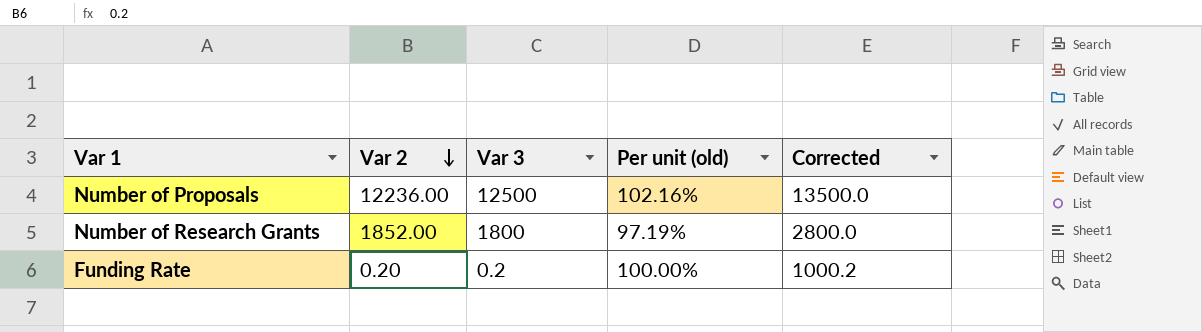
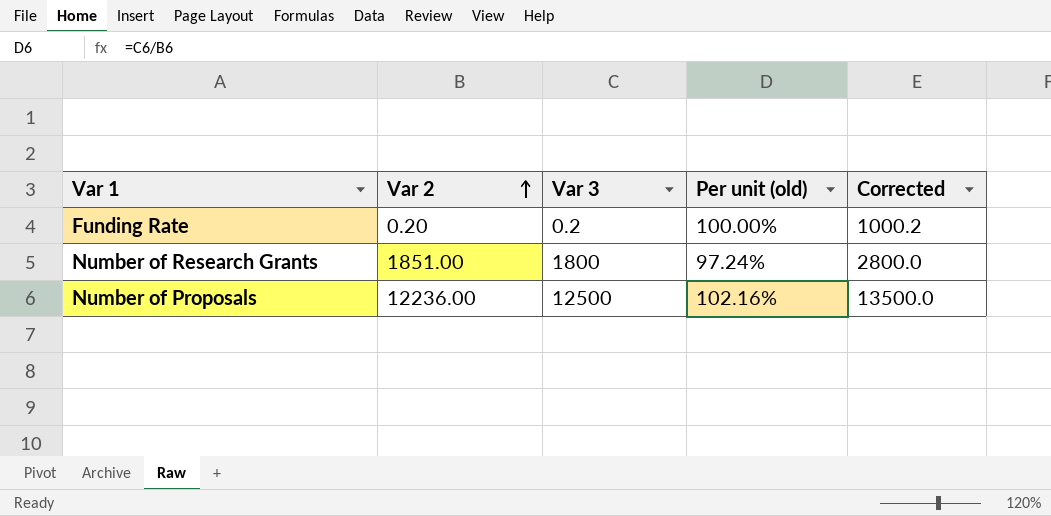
row order: Var 2 descending -> Var 2 ascending
Number of Research Grants | Var 2: 1852.00 -> 1851.00
Number of Research Grants | Per unit (old): 97.19% -> 97.24%

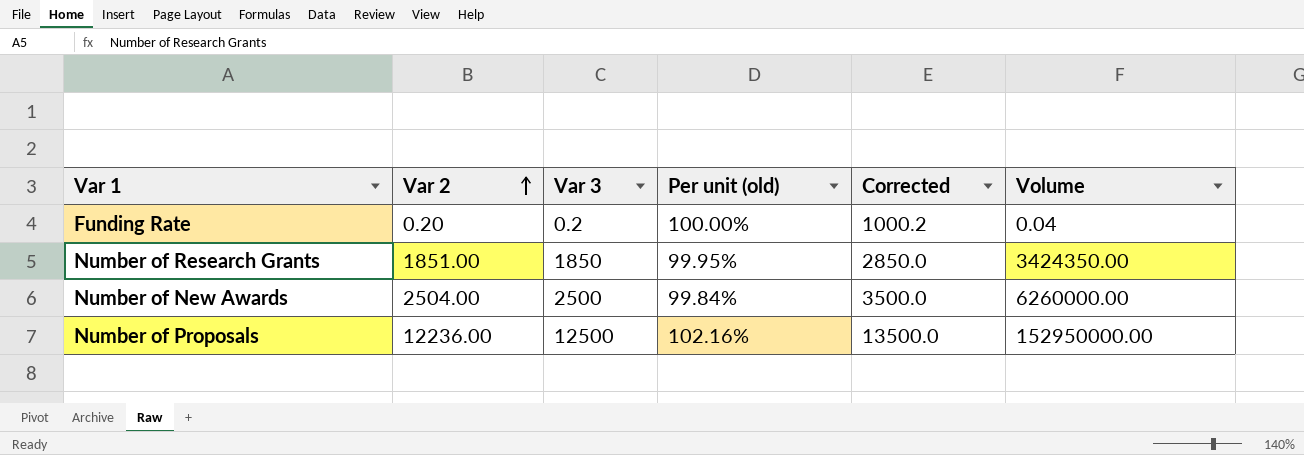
column Volume | formula: none -> [Var 2] * [Var 3]
Number of Research Grants | Var 3: 1800 -> 1850
Number of Research Grants | Per unit (old): 97.24% -> 99.95%
Number of Research Grants | Corrected: 2800.0 -> 2850.0
row Number of New Awards: none -> 2504.00 | 2500 | 99.84% | 3500.0 | 6260000.00

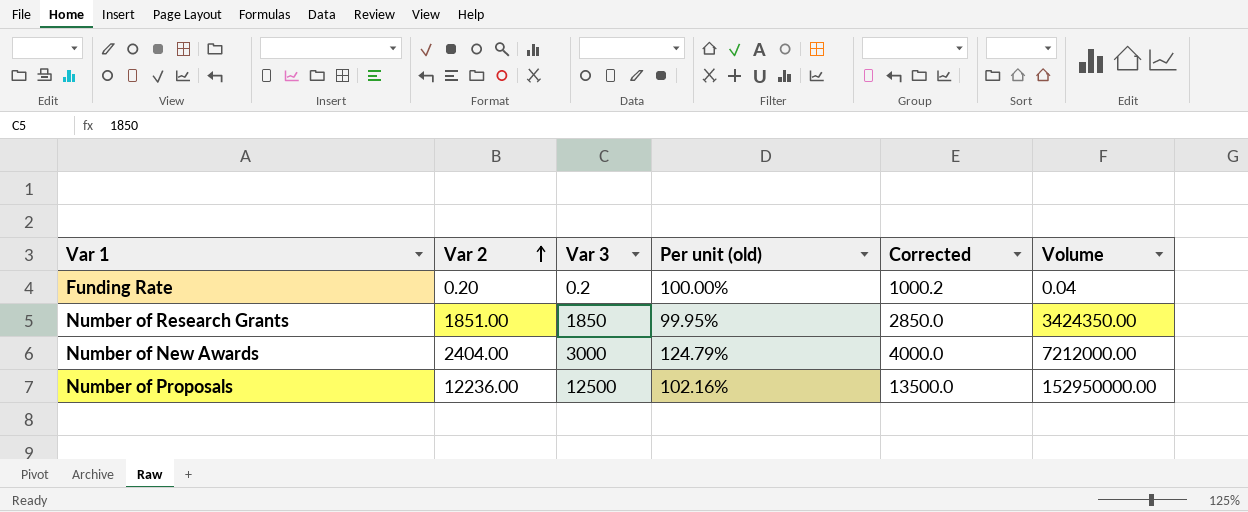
Number of New Awards | Var 2: 2504.00 -> 2404.00
Number of New Awards | Var 3: 2500 -> 3000
Number of New Awards | Per unit (old): 99.84% -> 124.79%
Number of New Awards | Corrected: 3500.0 -> 4000.0
Number of New Awards | Volume: 6260000.00 -> 7212000.00

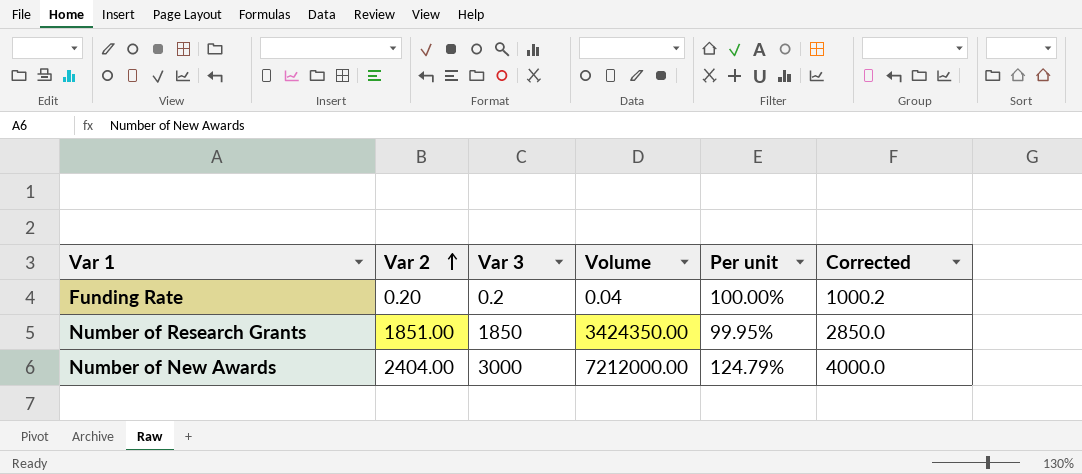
column Volume | position: 6 -> 4
column name: Per unit (old) -> Per unit
row Number of Proposals: 12236.00 | 12500 | 102.16% | 13500.0 | 152950000.00 -> none

